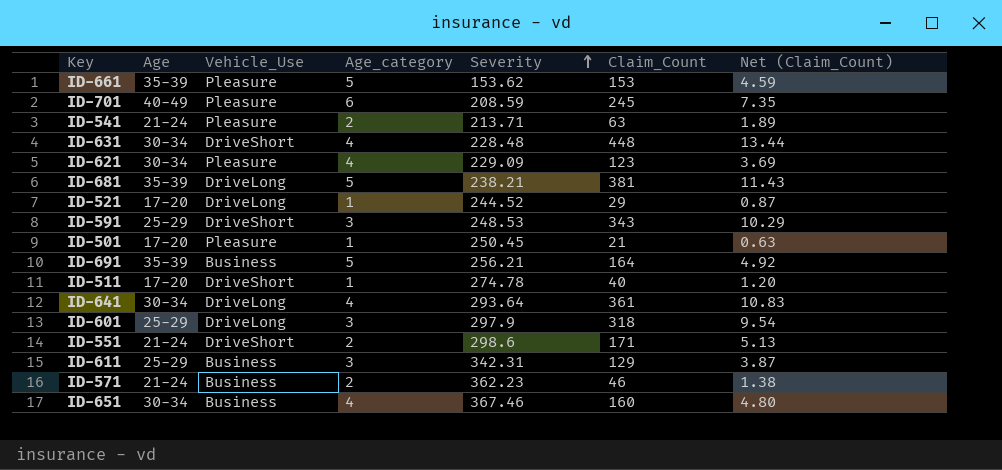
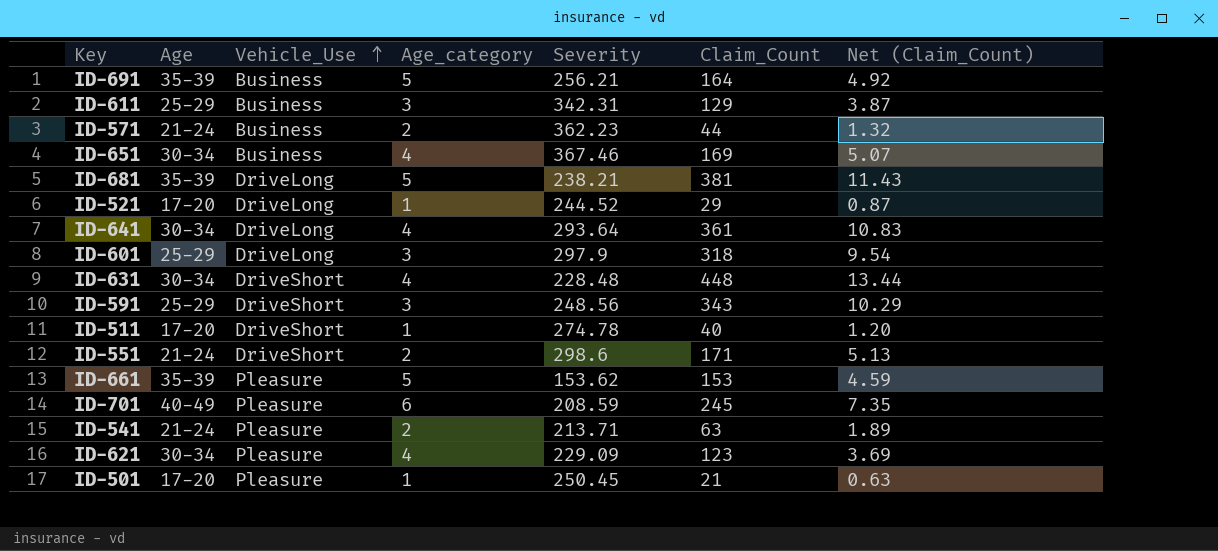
row order: Severity ascending -> Vehicle_Use ascending
ID-571 | Claim_Count: 46 -> 44
ID-571 | Net (Claim_Count): 1.38 -> 1.32
ID-651 | Claim_Count: 160 -> 169
ID-651 | Net (Claim_Count): 4.80 -> 5.07
ID-591 | Severity: 248.53 -> 248.56

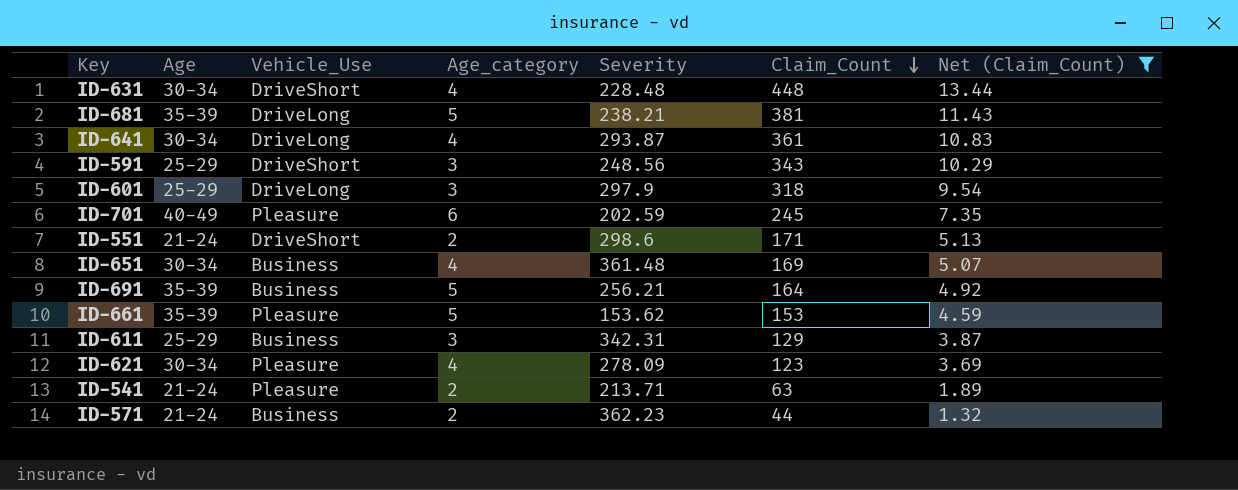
filter: none -> Net (Claim_Count) >= 1.32
row order: Vehicle_Use ascending -> Claim_Count descending
ID-641 | Severity: 293.64 -> 293.87
ID-701 | Severity: 208.59 -> 202.59
ID-651 | Severity: 367.46 -> 361.48
ID-621 | Severity: 229.09 -> 278.09

